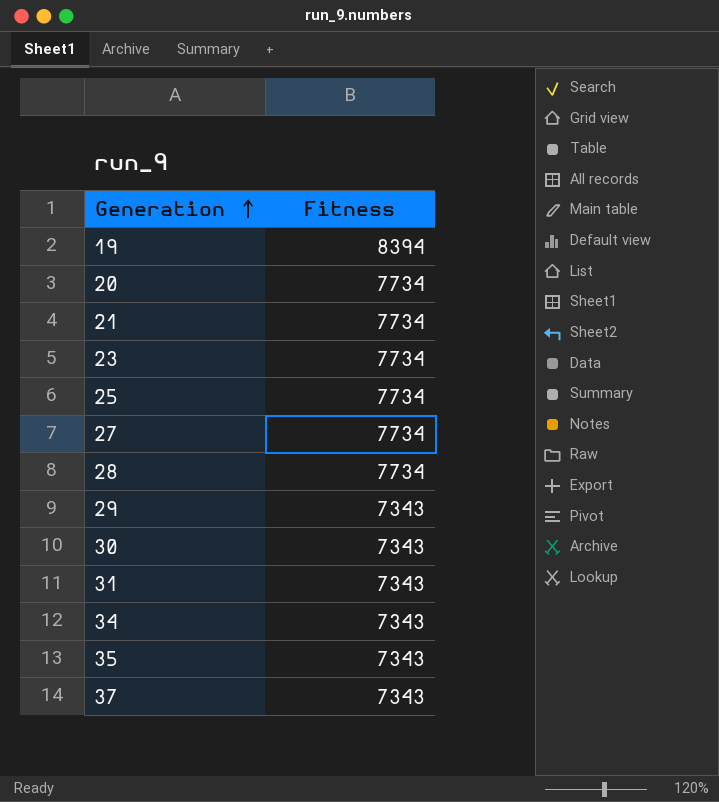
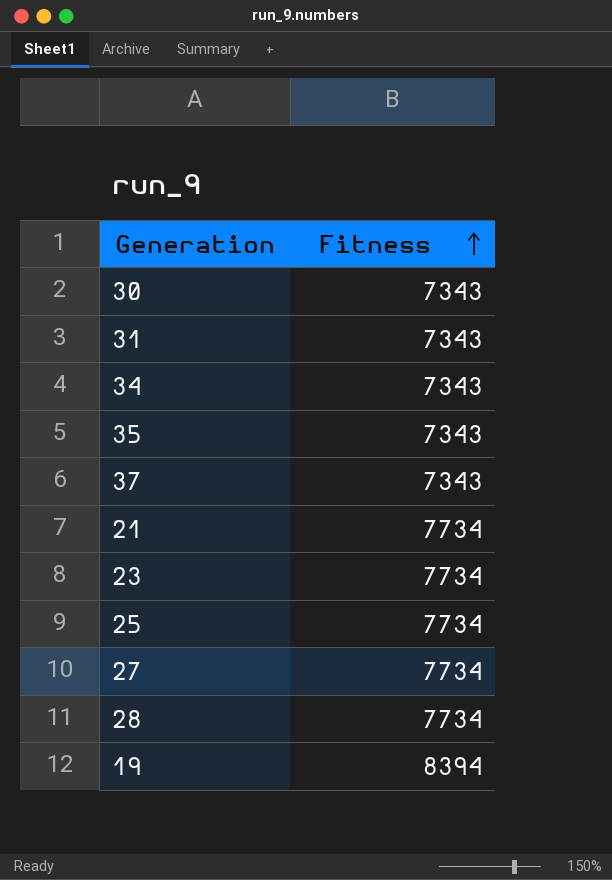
row order: Generation ascending -> Fitness ascending
row 20: 7734 -> none
row 29: 7343 -> none

